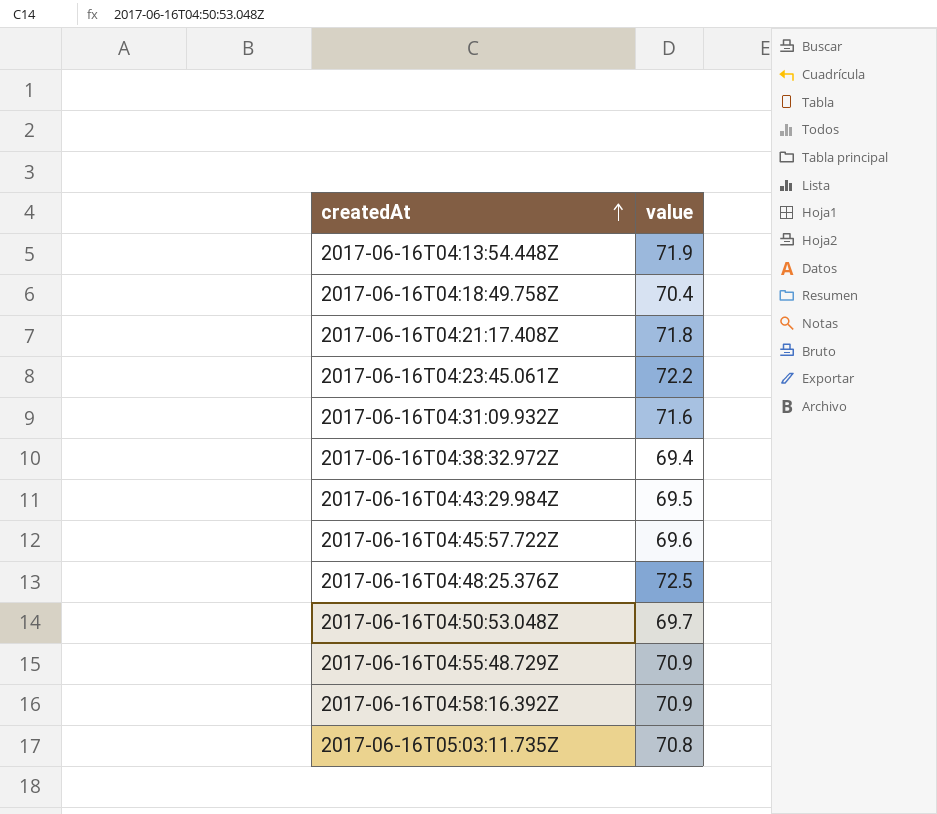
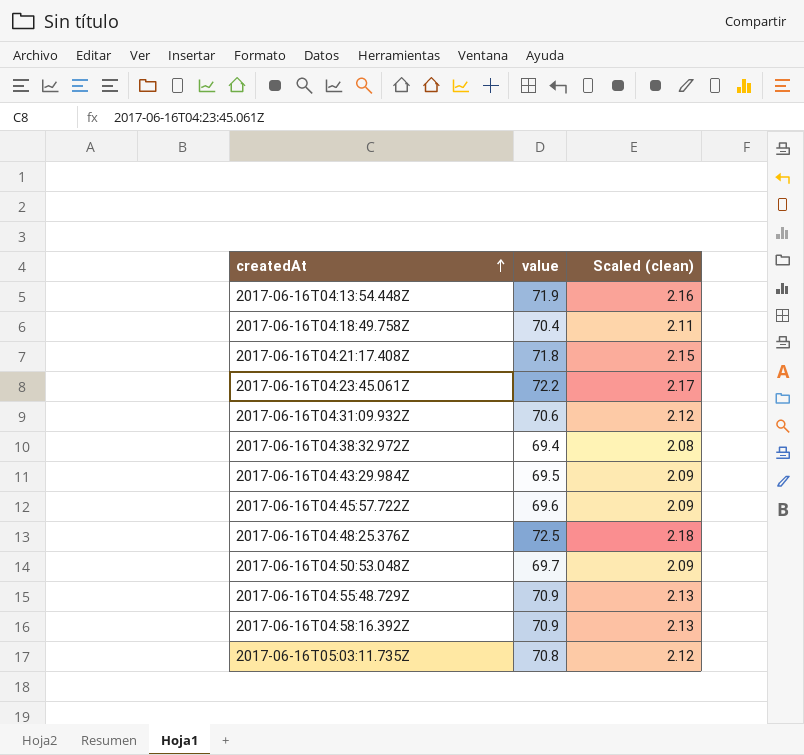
column Scaled (clean) | formula: none -> [value] * 0.03
2017-06-16T04:31:09.932Z | value: 71.6 -> 70.6

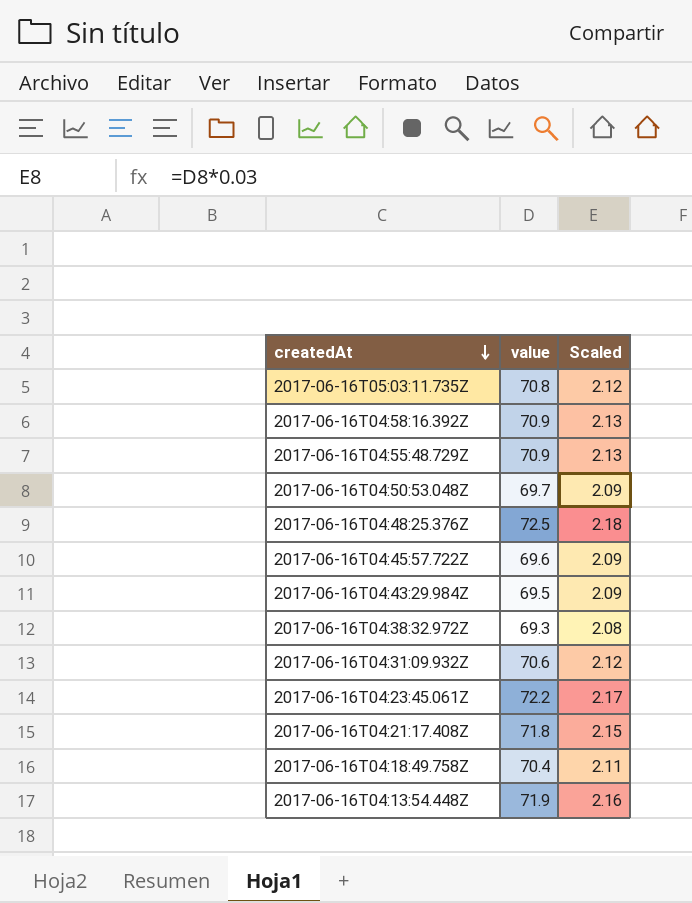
row order: createdAt ascending -> createdAt descending
column name: Scaled (clean) -> Scaled
2017-06-16T04:38:32.972Z | value: 69.4 -> 69.3

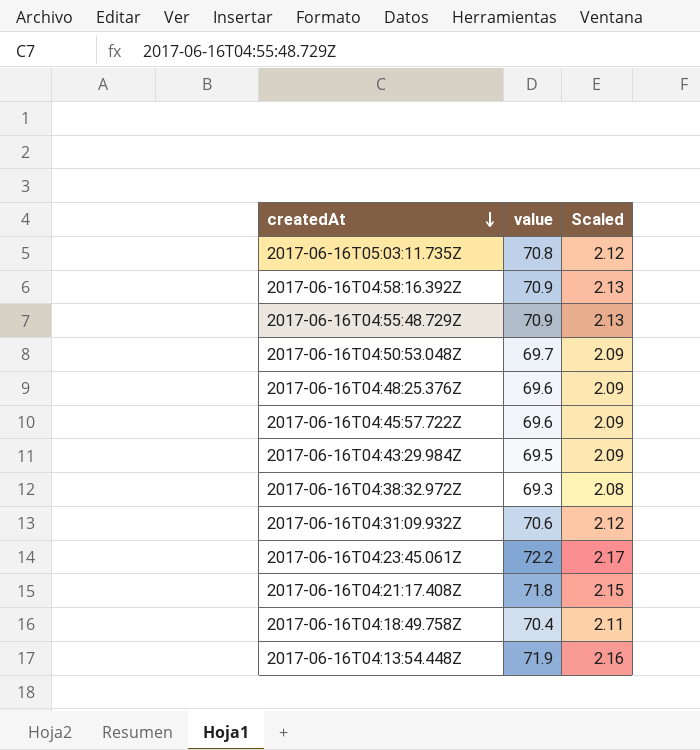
2017-06-16T04:48:25.376Z | value: 72.5 -> 69.6
2017-06-16T04:48:25.376Z | Scaled: 2.18 -> 2.09

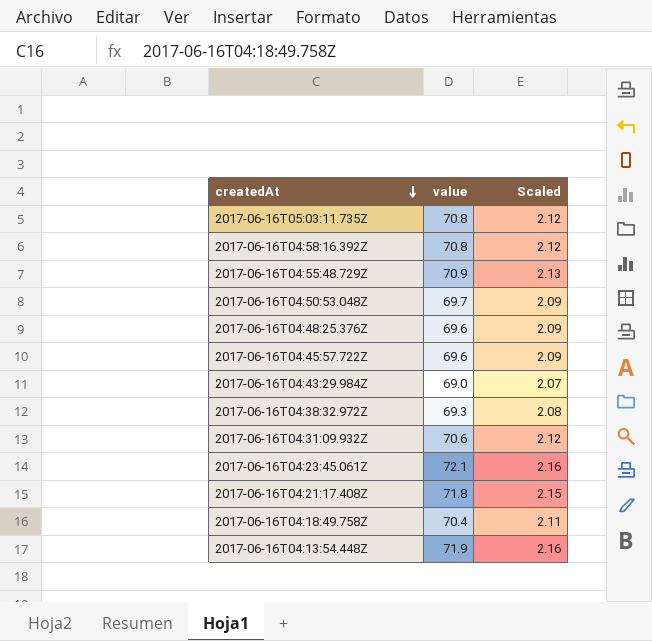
2017-06-16T04:58:16.392Z | value: 70.9 -> 70.8
2017-06-16T04:58:16.392Z | Scaled: 2.13 -> 2.12
2017-06-16T04:43:29.984Z | value: 69.5 -> 69.0
2017-06-16T04:43:29.984Z | Scaled: 2.09 -> 2.07
2017-06-16T04:23:45.061Z | value: 72.2 -> 72.1
2017-06-16T04:23:45.061Z | Scaled: 2.17 -> 2.16

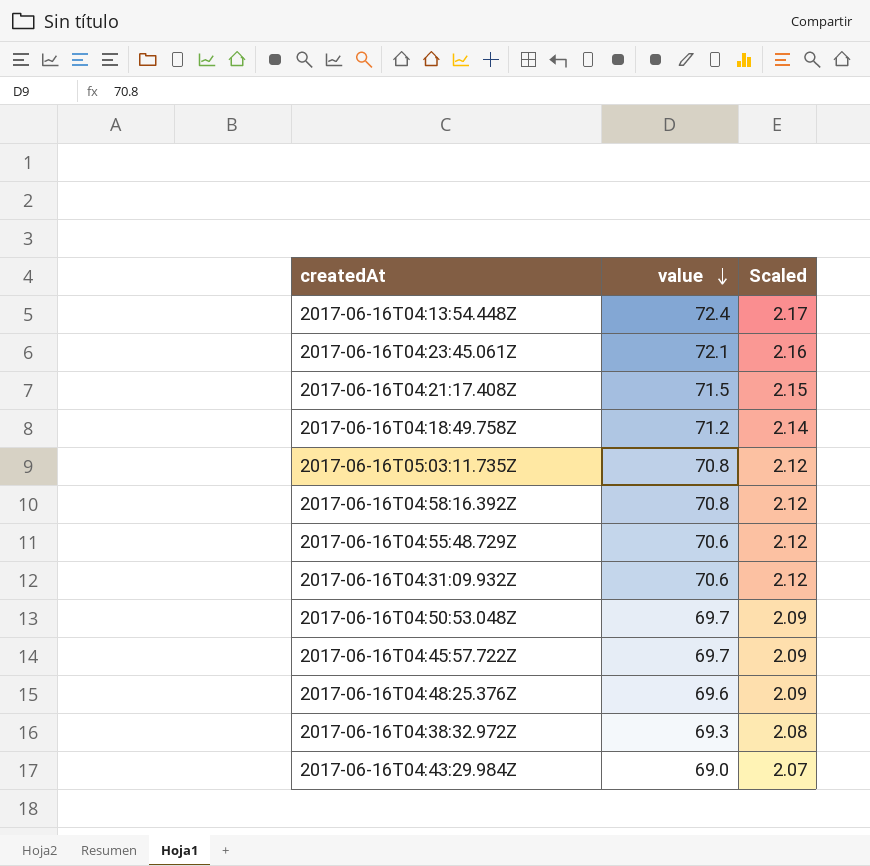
row order: createdAt descending -> value descending
2017-06-16T04:13:54.448Z | value: 71.9 -> 72.4
2017-06-16T04:13:54.448Z | Scaled: 2.16 -> 2.17
2017-06-16T04:21:17.408Z | value: 71.8 -> 71.5
2017-06-16T04:18:49.758Z | value: 70.4 -> 71.2
2017-06-16T04:18:49.758Z | Scaled: 2.11 -> 2.14
2017-06-16T04:55:48.729Z | value: 70.9 -> 70.6
2017-06-16T04:55:48.729Z | Scaled: 2.13 -> 2.12
2017-06-16T04:45:57.722Z | value: 69.6 -> 69.7

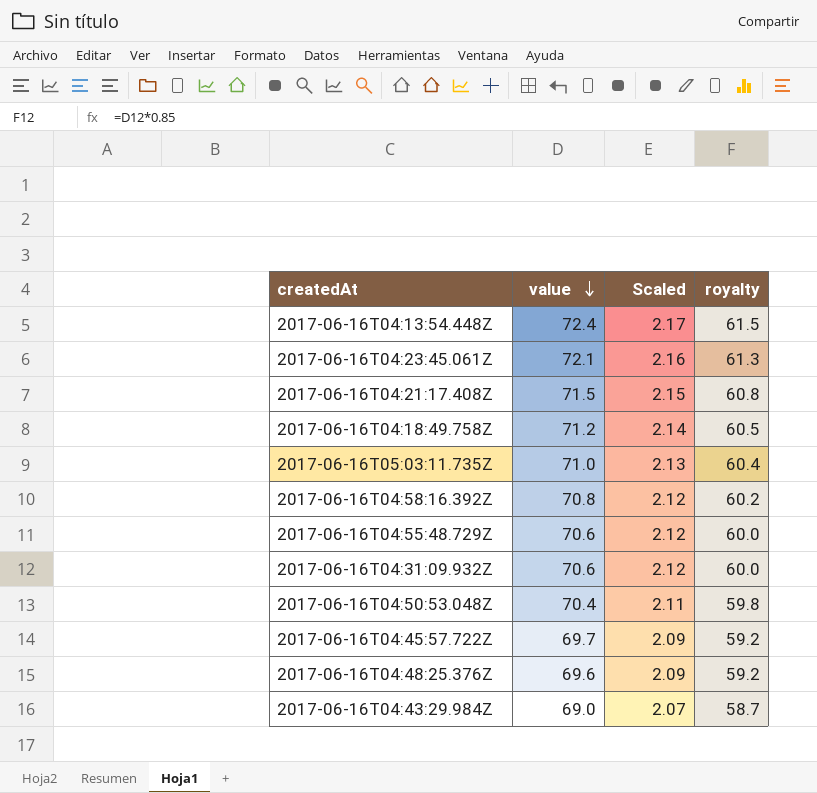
column royalty | formula: none -> [value] * 0.85
row 2017-06-16T04:38:32.972Z: 69.3 | 2.08 -> none
2017-06-16T05:03:11.735Z | value: 70.8 -> 71.0
2017-06-16T05:03:11.735Z | Scaled: 2.12 -> 2.13
2017-06-16T04:50:53.048Z | value: 69.7 -> 70.4
2017-06-16T04:50:53.048Z | Scaled: 2.09 -> 2.11

